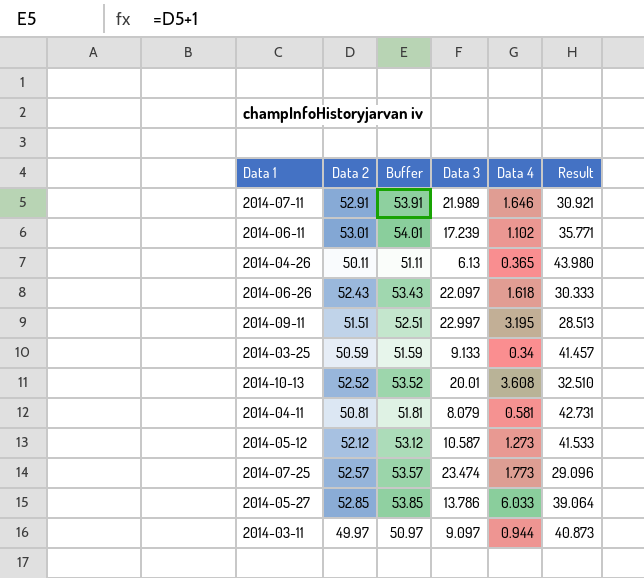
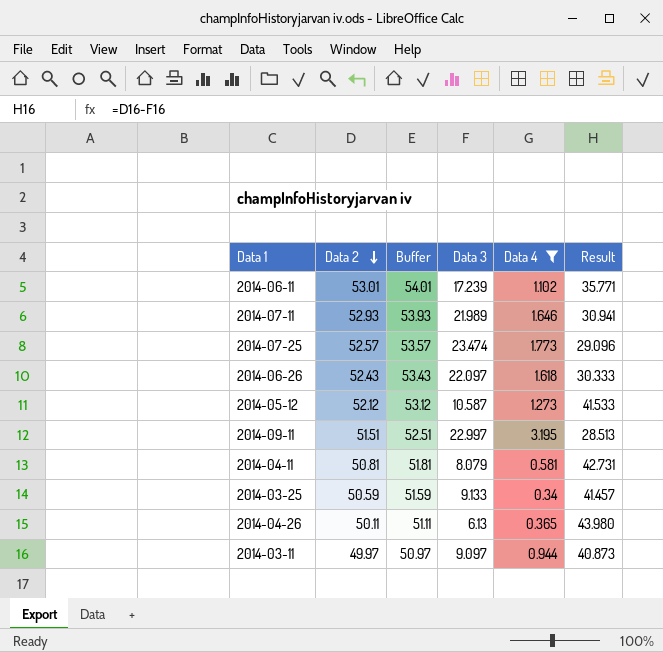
filter: none -> Data 4 <= 3.195
row order: none -> Data 2 descending
2014-07-11 | Data 2: 52.91 -> 52.93
2014-07-11 | Buffer: 53.91 -> 53.93
2014-07-11 | Result: 30.921 -> 30.941

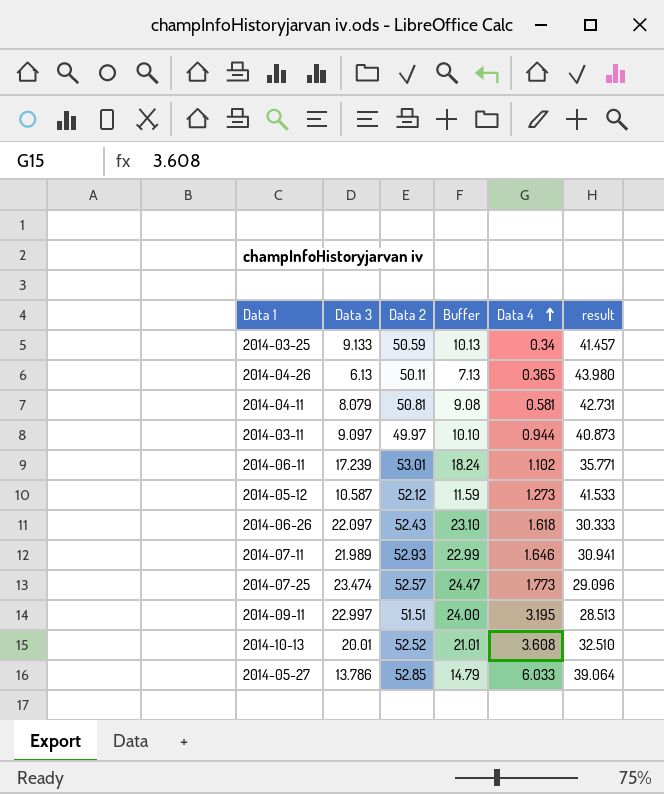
filter: Data 4 <= 3.195 -> none
row order: Data 2 descending -> Data 4 ascending
column Data 3 | position: 4 -> 2
column Buffer | formula: [Data 2] + 1 -> [Data 3] + 1
column name: Result -> result

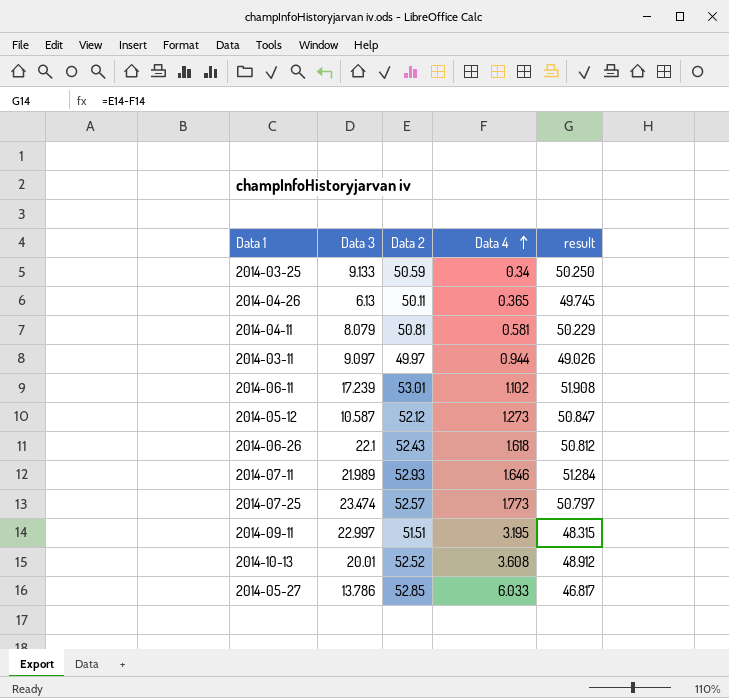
column Buffer | formula: [Data 3] + 1 -> none
column result | formula: [Data 2] - [Data 3] -> [Data 2] - [Data 4]
2014-06-26 | Data 3: 22.097 -> 22.1

